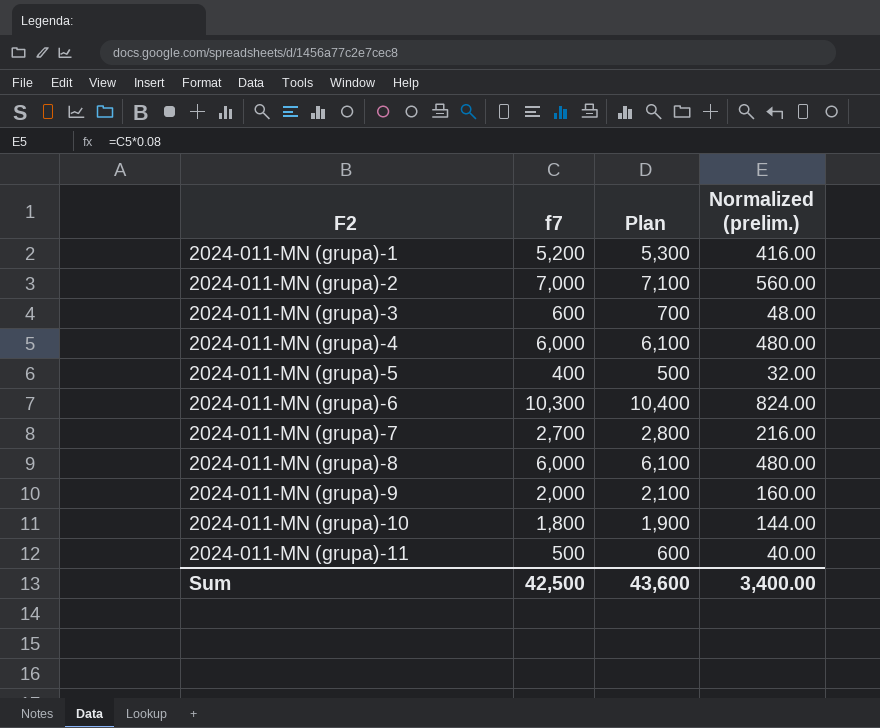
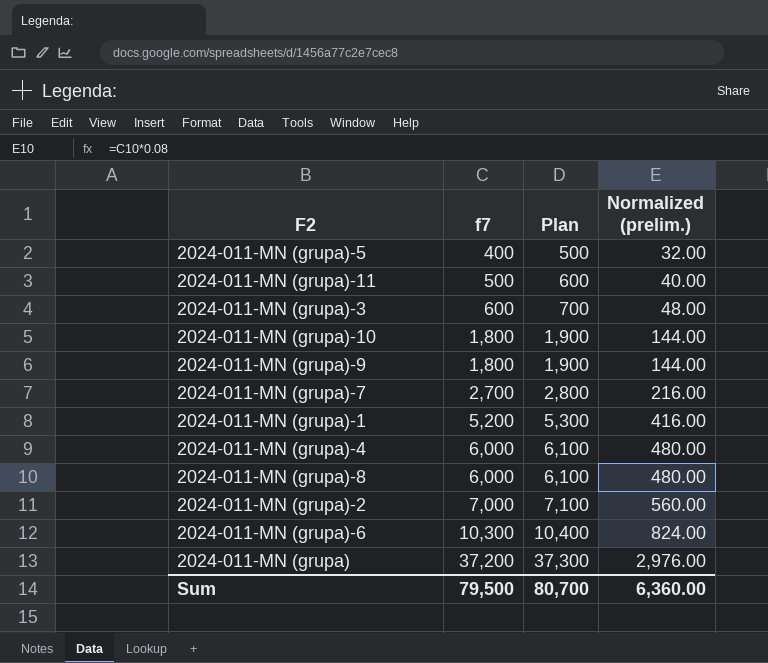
row order: F2 ascending -> f7 ascending
2024-011-MN (grupa)-9 | f7: 2,000 -> 1,800
2024-011-MN (grupa)-9 | Plan: 2,100 -> 1,900
2024-011-MN (grupa)-9 | Normalized (prelim.): 160.00 -> 144.00
row 2024-011-MN (grupa): none -> 37,200 | 37,300 | 2,976.00
Sum | f7: 42,500 -> 79,500
Sum | Plan: 43,600 -> 80,700
Sum | Normalized (prelim.): 3,400.00 -> 6,360.00

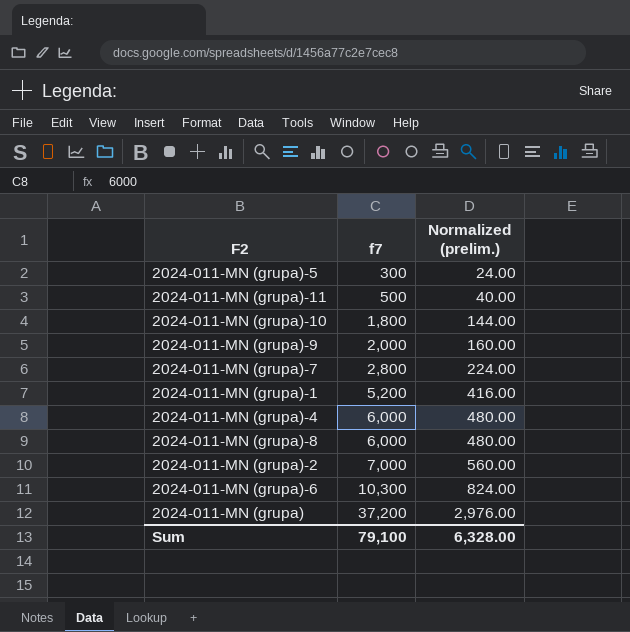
column Plan | formula: [f7] + 100 -> none
row 2024-011-MN (grupa)-3: 600 | 700 | 48.00 -> none
2024-011-MN (grupa)-5 | f7: 400 -> 300
2024-011-MN (grupa)-5 | Normalized (prelim.): 32.00 -> 24.00
2024-011-MN (grupa)-9 | f7: 1,800 -> 2,000
2024-011-MN (grupa)-9 | Normalized (prelim.): 144.00 -> 160.00
2024-011-MN (grupa)-7 | f7: 2,700 -> 2,800
2024-011-MN (grupa)-7 | Normalized (prelim.): 216.00 -> 224.00
Sum | f7: 79,500 -> 79,100
Sum | Normalized (prelim.): 6,360.00 -> 6,328.00

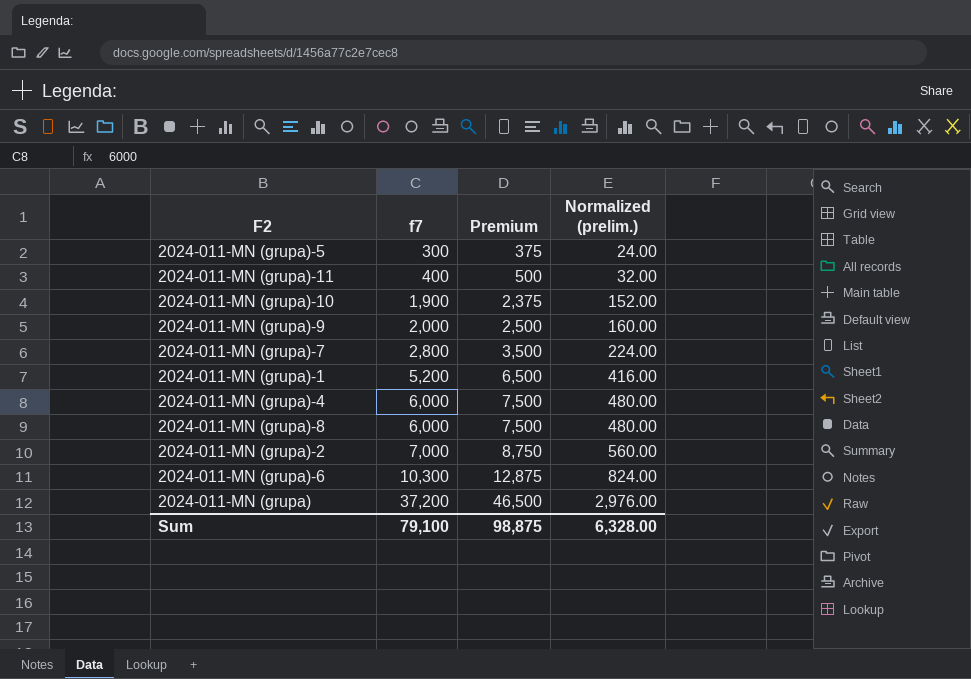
column Premium | formula: none -> [f7] * 1.25
2024-011-MN (grupa)-11 | f7: 500 -> 400
2024-011-MN (grupa)-11 | Normalized (prelim.): 40.00 -> 32.00
2024-011-MN (grupa)-10 | f7: 1,800 -> 1,900
2024-011-MN (grupa)-10 | Normalized (prelim.): 144.00 -> 152.00

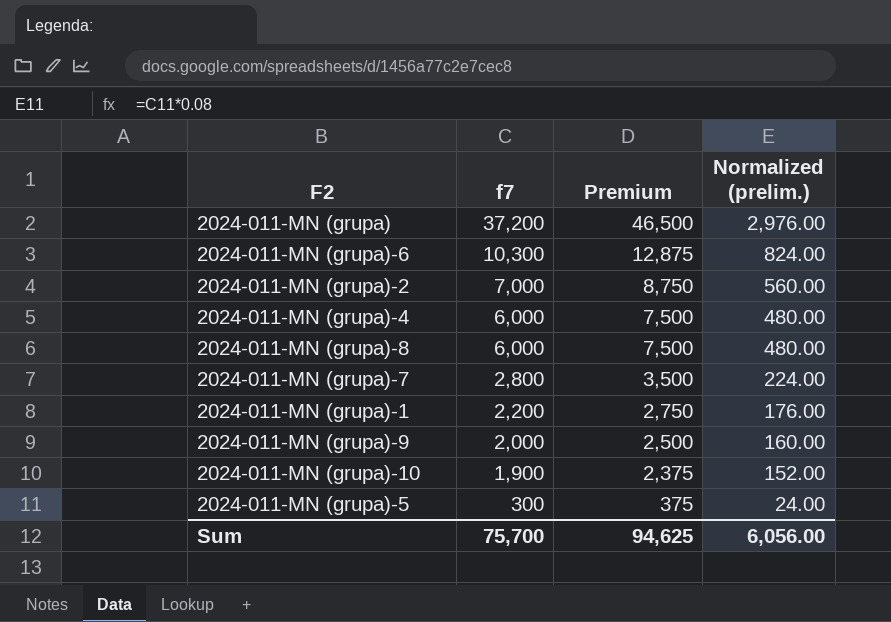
row order: f7 ascending -> f7 descending
row 2024-011-MN (grupa)-11: 400 | 500 | 32.00 -> none
2024-011-MN (grupa)-1 | f7: 5,200 -> 2,200
2024-011-MN (grupa)-1 | Premium: 6,500 -> 2,750
2024-011-MN (grupa)-1 | Normalized (prelim.): 416.00 -> 176.00
Sum | f7: 79,100 -> 75,700
Sum | Premium: 98,875 -> 94,625
Sum | Normalized (prelim.): 6,328.00 -> 6,056.00

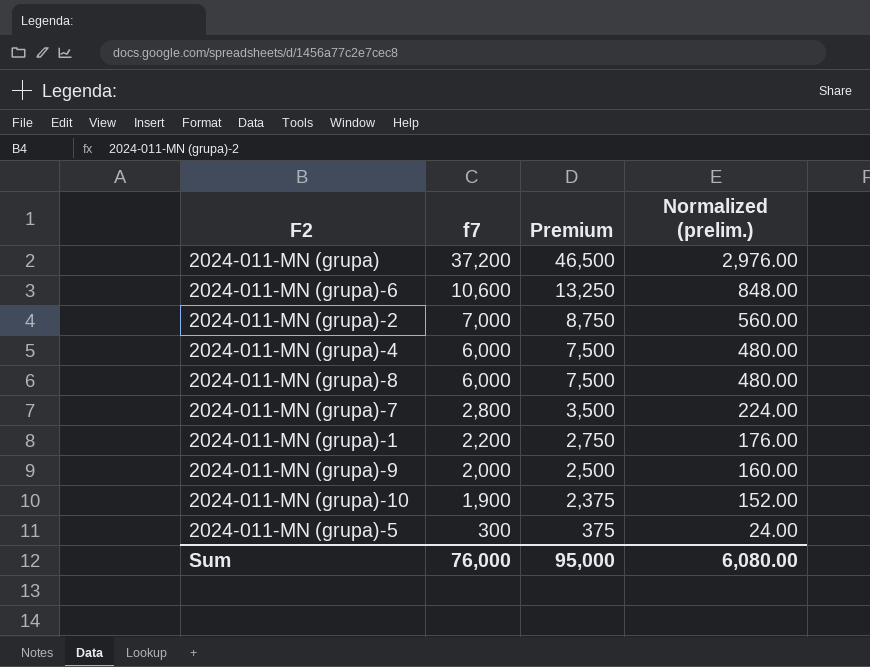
2024-011-MN (grupa)-6 | f7: 10,300 -> 10,600
2024-011-MN (grupa)-6 | Premium: 12,875 -> 13,250
2024-011-MN (grupa)-6 | Normalized (prelim.): 824.00 -> 848.00
Sum | f7: 75,700 -> 76,000
Sum | Premium: 94,625 -> 95,000
Sum | Normalized (prelim.): 6,056.00 -> 6,080.00

